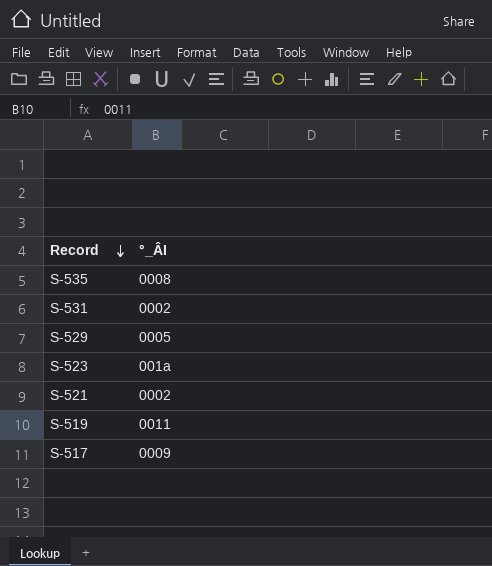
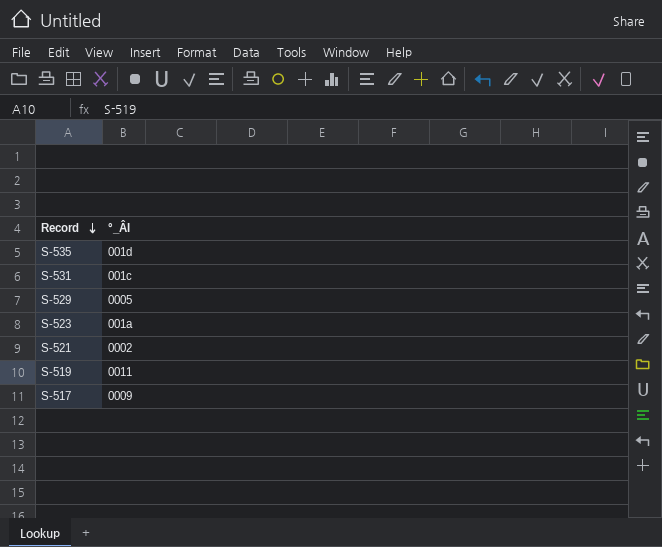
S-535 | °_ÂI: 0008 -> 001d
S-531 | °_ÂI: 0002 -> 001c

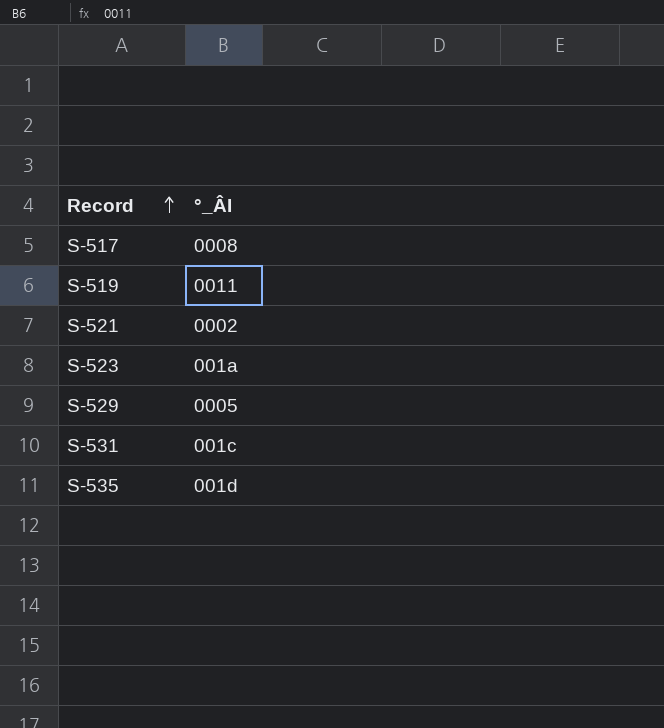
row order: Record descending -> Record ascending
S-517 | °_ÂI: 0009 -> 0008

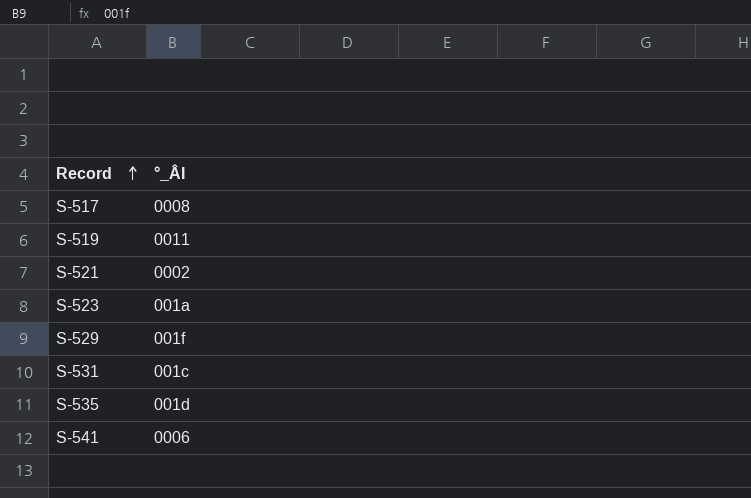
S-529 | °_ÂI: 0005 -> 001f
row S-541: none -> 0006

